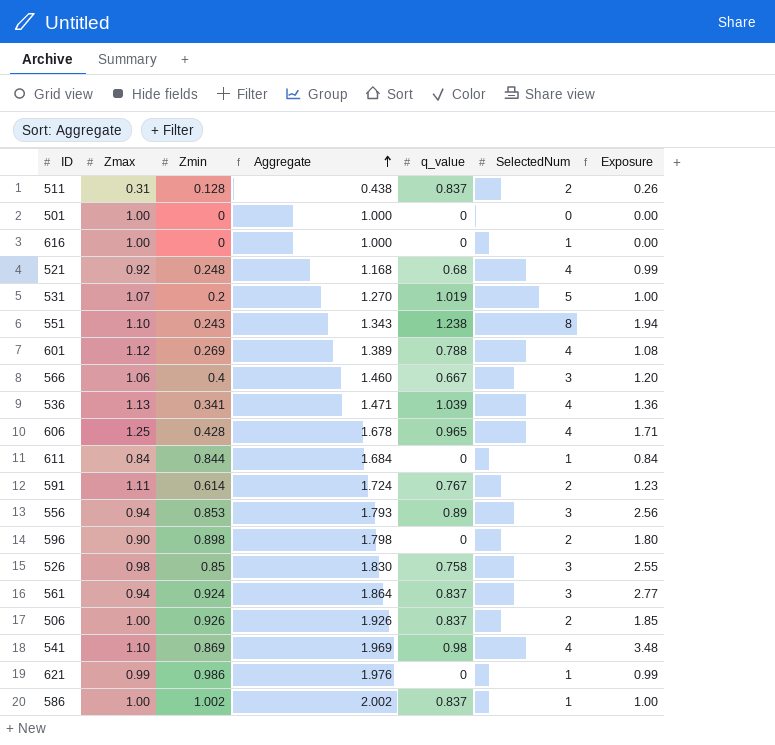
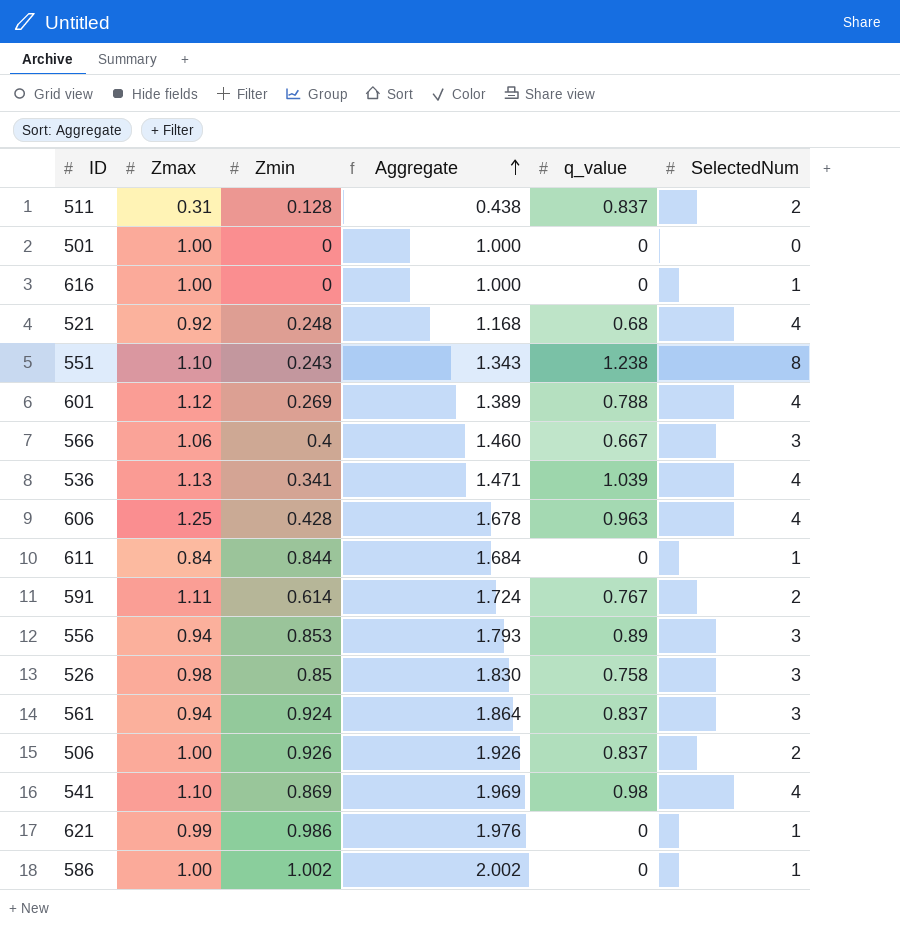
column Exposure | formula: [Zmin] * [SelectedNum] -> none
row 531: 1.07 | 0.2 | 1.270 | 1.019 | 5 | 1.00 -> none
row 596: 0.90 | 0.898 | 1.798 | 0 | 2 | 1.80 -> none
606 | q_value: 0.965 -> 0.963
586 | q_value: 0.837 -> 0

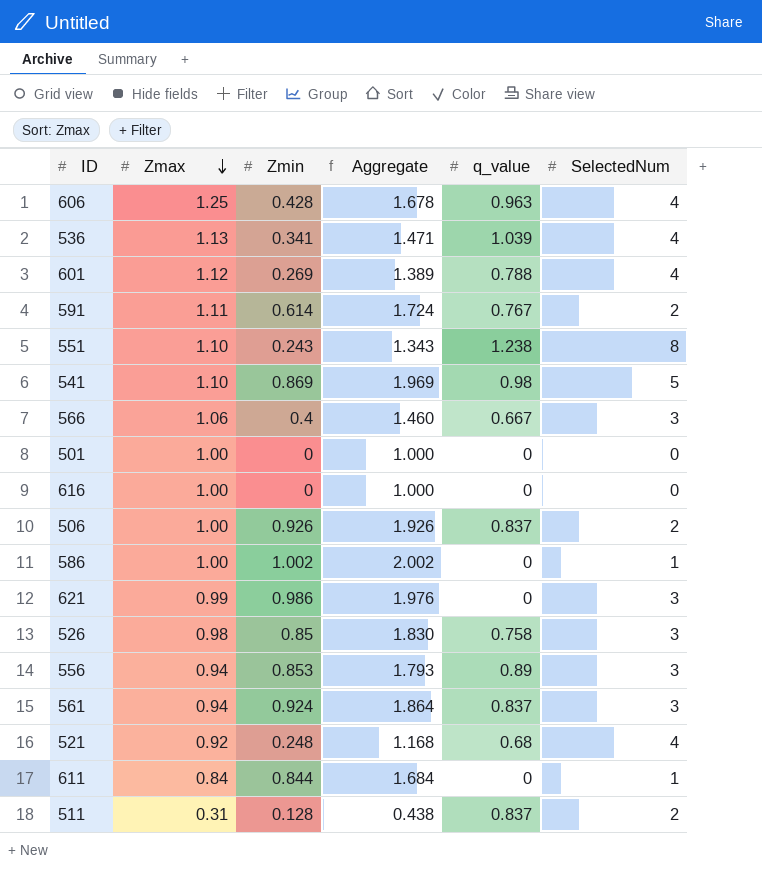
row order: Aggregate ascending -> Zmax descending
541 | SelectedNum: 4 -> 5
616 | SelectedNum: 1 -> 0
621 | SelectedNum: 1 -> 3

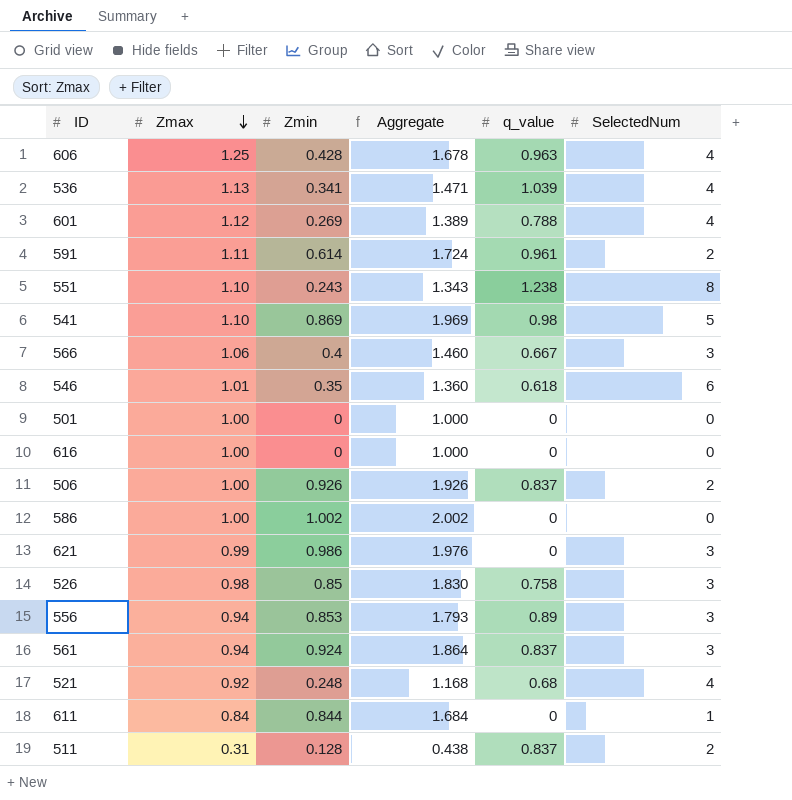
591 | q_value: 0.767 -> 0.961
row 546: none -> 1.01 | 0.35 | 1.360 | 0.618 | 6
586 | SelectedNum: 1 -> 0

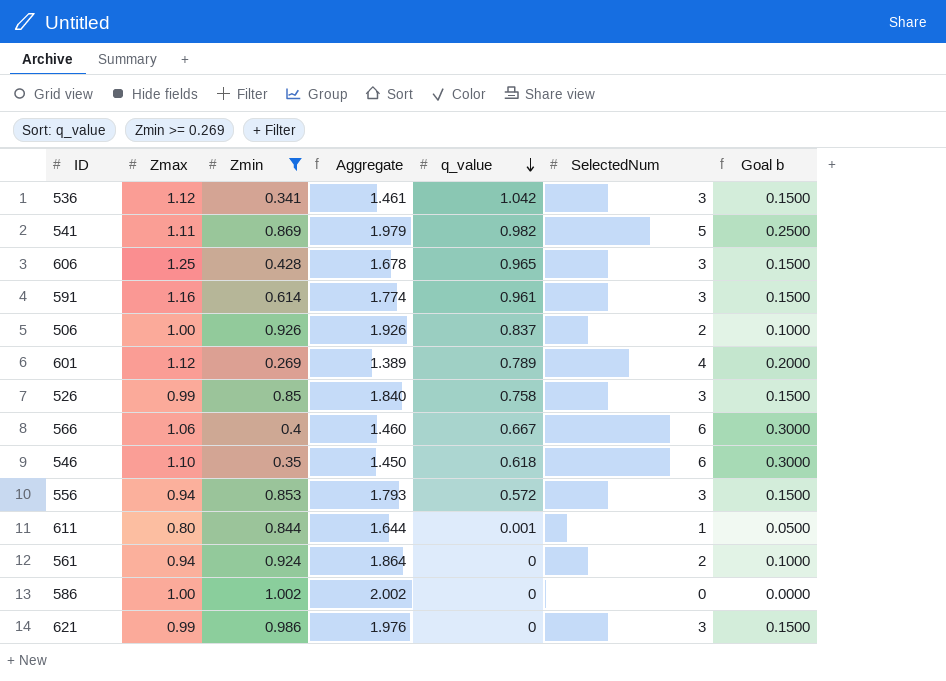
filter: none -> Zmin >= 0.269
row order: Zmax descending -> q_value descending
column Goal b | formula: none -> [SelectedNum] * 0.05
536 | Zmax: 1.13 -> 1.12
536 | Aggregate: 1.471 -> 1.461
536 | q_value: 1.039 -> 1.042
536 | SelectedNum: 4 -> 3
541 | Zmax: 1.10 -> 1.11
541 | Aggregate: 1.969 -> 1.979
541 | q_value: 0.98 -> 0.982
606 | q_value: 0.963 -> 0.965
606 | SelectedNum: 4 -> 3
591 | Zmax: 1.11 -> 1.16
591 | Aggregate: 1.724 -> 1.774
591 | SelectedNum: 2 -> 3
601 | q_value: 0.788 -> 0.789
526 | Zmax: 0.98 -> 0.99
526 | Aggregate: 1.830 -> 1.840
566 | SelectedNum: 3 -> 6
546 | Zmax: 1.01 -> 1.10
546 | Aggregate: 1.360 -> 1.450
556 | q_value: 0.89 -> 0.572
611 | Zmax: 0.84 -> 0.80
611 | Aggregate: 1.684 -> 1.644
611 | q_value: 0 -> 0.001
561 | q_value: 0.837 -> 0
561 | SelectedNum: 3 -> 2

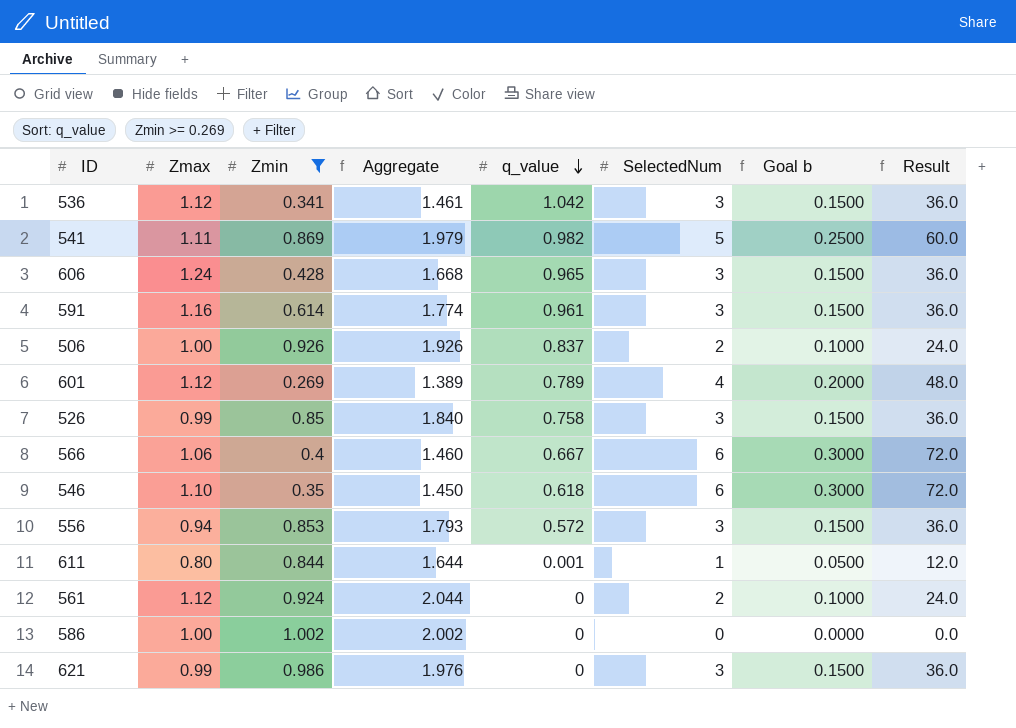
column Result | formula: none -> [SelectedNum] * 12
606 | Zmax: 1.25 -> 1.24
606 | Aggregate: 1.678 -> 1.668
561 | Zmax: 0.94 -> 1.12
561 | Aggregate: 1.864 -> 2.044

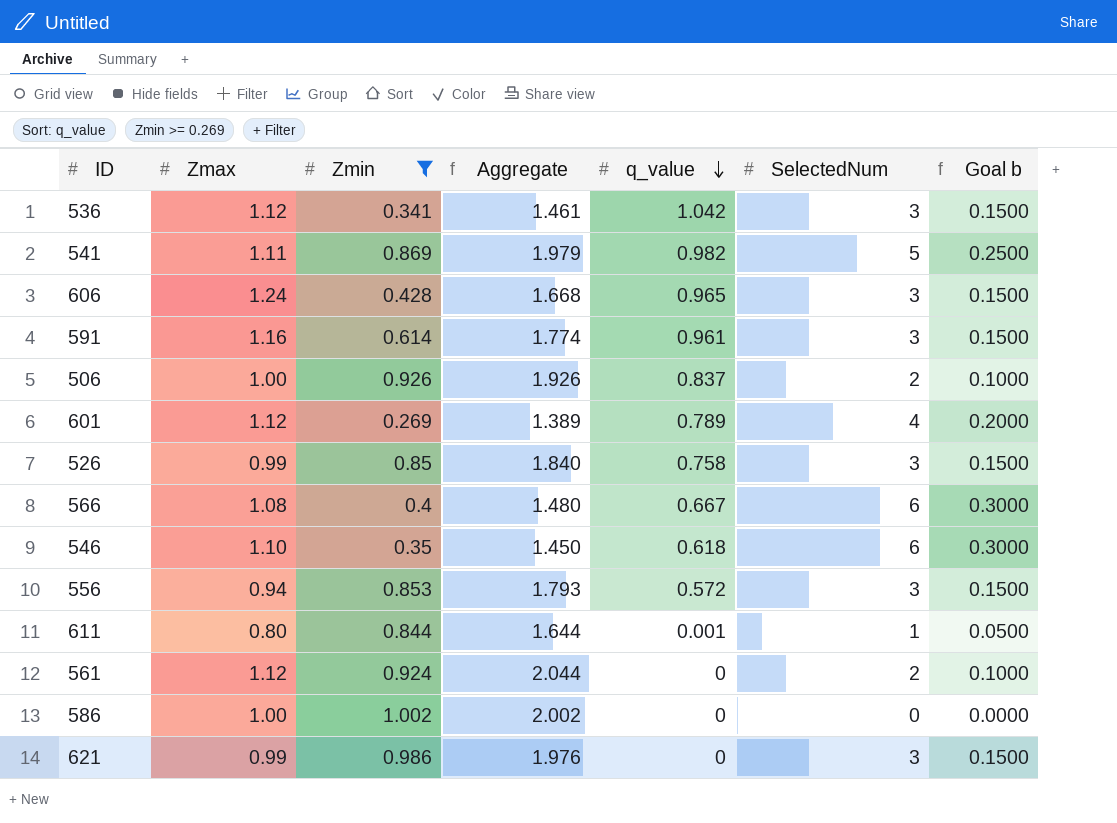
column Result | formula: [SelectedNum] * 12 -> none
566 | Zmax: 1.06 -> 1.08
566 | Aggregate: 1.460 -> 1.480

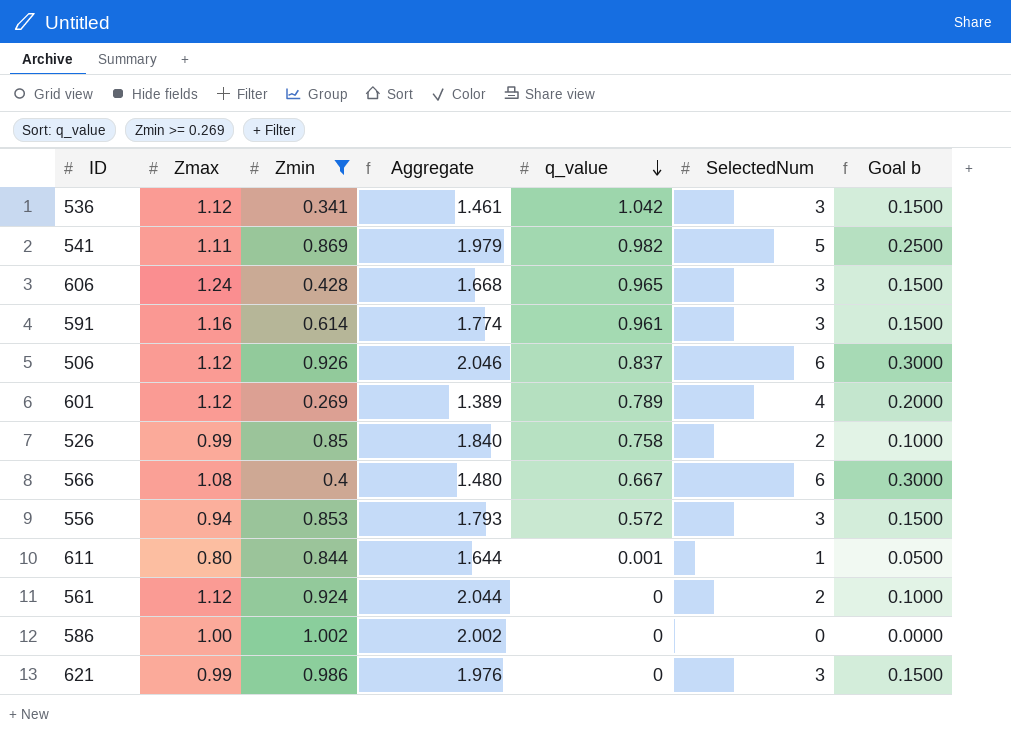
row 546: 1.10 | 0.35 | 1.450 | 0.618 | 6 | 0.3000 -> none
506 | Zmax: 1.00 -> 1.12
506 | Aggregate: 1.926 -> 2.046
506 | SelectedNum: 2 -> 6
506 | Goal b: 0.1000 -> 0.3000
526 | SelectedNum: 3 -> 2
526 | Goal b: 0.1500 -> 0.1000

